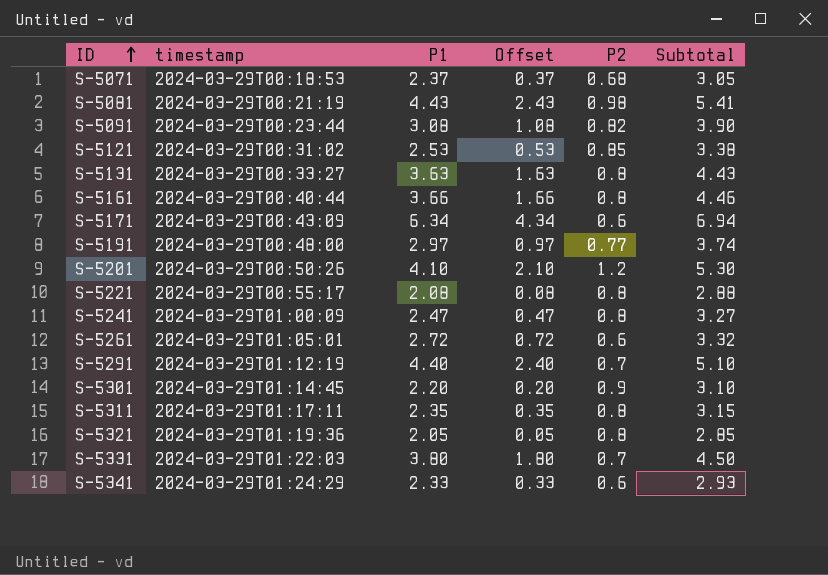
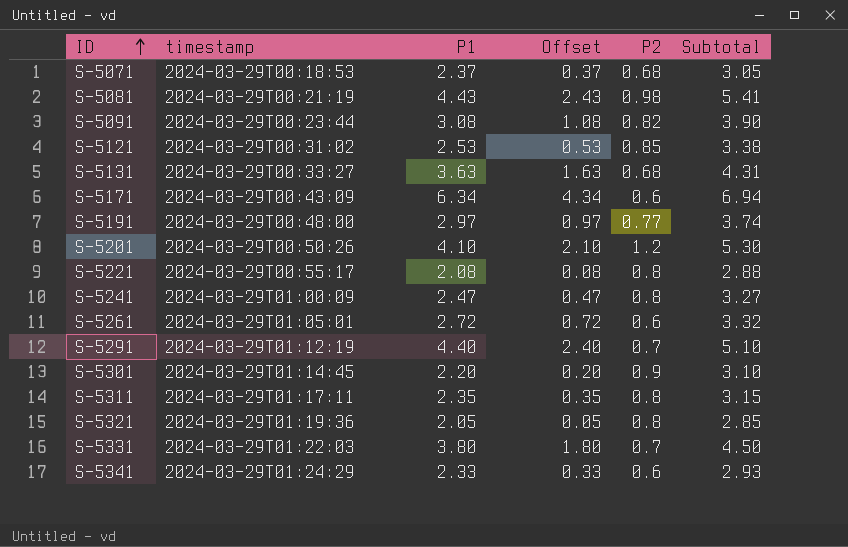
row S-5161: 2024-03-29T00:40:44 | 3.66 | 1.66 | 0.8 | 4.46 -> none
S-5131 | P2: 0.8 -> 0.68
S-5131 | Subtotal: 4.43 -> 4.31

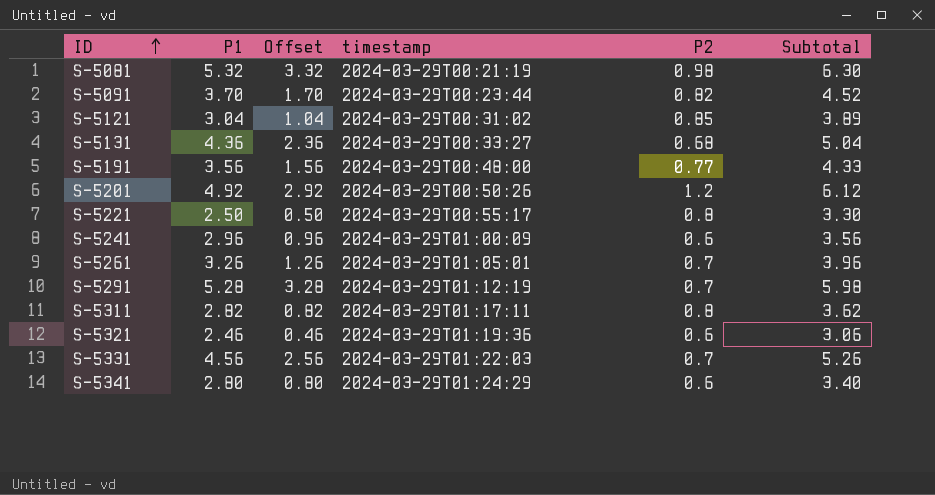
column timestamp | position: 2 -> 4
row S-5071: 2024-03-29T00:18:53 | 2.37 | 0.37 | 0.68 | 3.05 -> none
row S-5171: 2024-03-29T00:43:09 | 6.34 | 4.34 | 0.6 | 6.94 -> none
row S-5301: 2024-03-29T01:14:45 | 2.20 | 0.20 | 0.9 | 3.10 -> none
S-5081 | P1: 4.43 -> 5.32
S-5081 | Offset: 2.43 -> 3.32
S-5081 | Subtotal: 5.41 -> 6.30
S-5091 | P1: 3.08 -> 3.70
S-5091 | Offset: 1.08 -> 1.70
S-5091 | Subtotal: 3.90 -> 4.52
S-5121 | P1: 2.53 -> 3.04
S-5121 | Offset: 0.53 -> 1.04
S-5121 | Subtotal: 3.38 -> 3.89
S-5131 | P1: 3.63 -> 4.36
S-5131 | Offset: 1.63 -> 2.36
S-5131 | Subtotal: 4.31 -> 5.04
S-5191 | P1: 2.97 -> 3.56
S-5191 | Offset: 0.97 -> 1.56
S-5191 | Subtotal: 3.74 -> 4.33
S-5201 | P1: 4.10 -> 4.92
S-5201 | Offset: 2.10 -> 2.92
S-5201 | Subtotal: 5.30 -> 6.12
S-5221 | P1: 2.08 -> 2.50
S-5221 | Offset: 0.08 -> 0.50
S-5221 | Subtotal: 2.88 -> 3.30
S-5241 | P1: 2.47 -> 2.96
S-5241 | Offset: 0.47 -> 0.96
S-5241 | P2: 0.8 -> 0.6
S-5241 | Subtotal: 3.27 -> 3.56
S-5261 | P1: 2.72 -> 3.26
S-5261 | Offset: 0.72 -> 1.26
S-5261 | P2: 0.6 -> 0.7
S-5261 | Subtotal: 3.32 -> 3.96
S-5291 | P1: 4.40 -> 5.28
S-5291 | Offset: 2.40 -> 3.28
S-5291 | Subtotal: 5.10 -> 5.98
S-5311 | P1: 2.35 -> 2.82
S-5311 | Offset: 0.35 -> 0.82
S-5311 | Subtotal: 3.15 -> 3.62
S-5321 | P1: 2.05 -> 2.46
S-5321 | Offset: 0.05 -> 0.46
S-5321 | P2: 0.8 -> 0.6
S-5321 | Subtotal: 2.85 -> 3.06
S-5331 | P1: 3.80 -> 4.56
S-5331 | Offset: 1.80 -> 2.56
S-5331 | Subtotal: 4.50 -> 5.26
S-5341 | P1: 2.33 -> 2.80
S-5341 | Offset: 0.33 -> 0.80
S-5341 | Subtotal: 2.93 -> 3.40

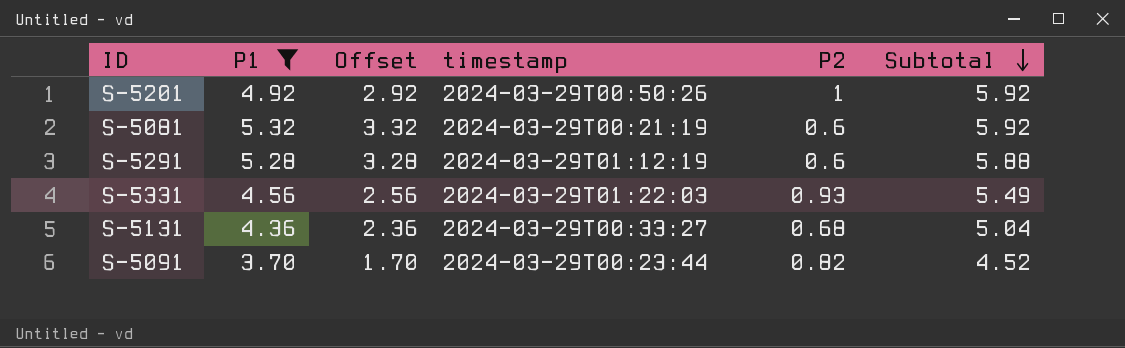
filter: none -> P1 >= 3.70
row order: ID ascending -> Subtotal descending
S-5201 | P2: 1.2 -> 1
S-5201 | Subtotal: 6.12 -> 5.92
S-5081 | P2: 0.98 -> 0.6
S-5081 | Subtotal: 6.30 -> 5.92
S-5291 | P2: 0.7 -> 0.6
S-5291 | Subtotal: 5.98 -> 5.88
S-5331 | P2: 0.7 -> 0.93
S-5331 | Subtotal: 5.26 -> 5.49

